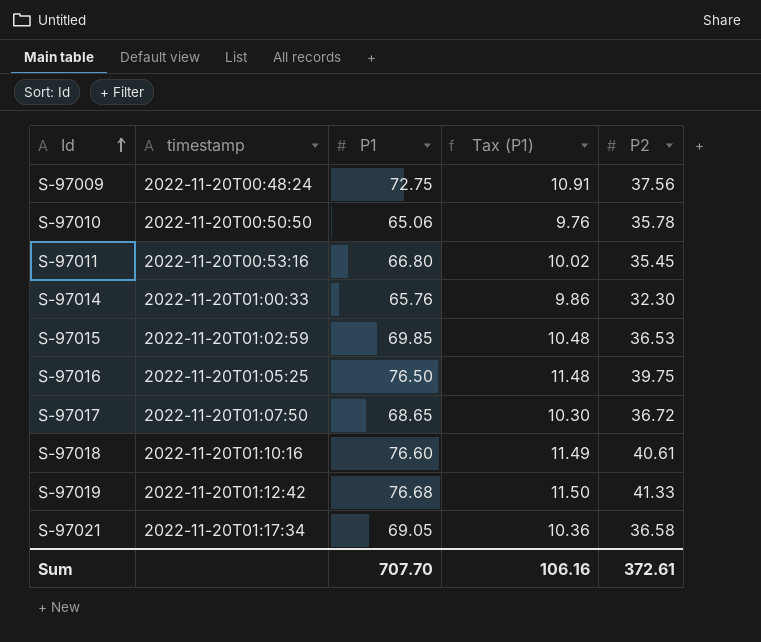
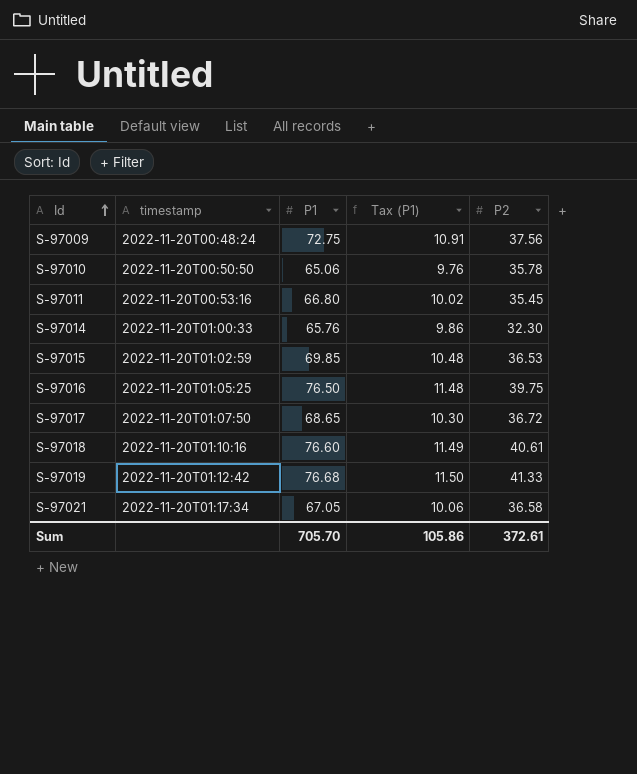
S-97021 | P1: 69.05 -> 67.05
S-97021 | Tax (P1): 10.36 -> 10.06
Sum | P1: 707.70 -> 705.70
Sum | Tax (P1): 106.16 -> 105.86

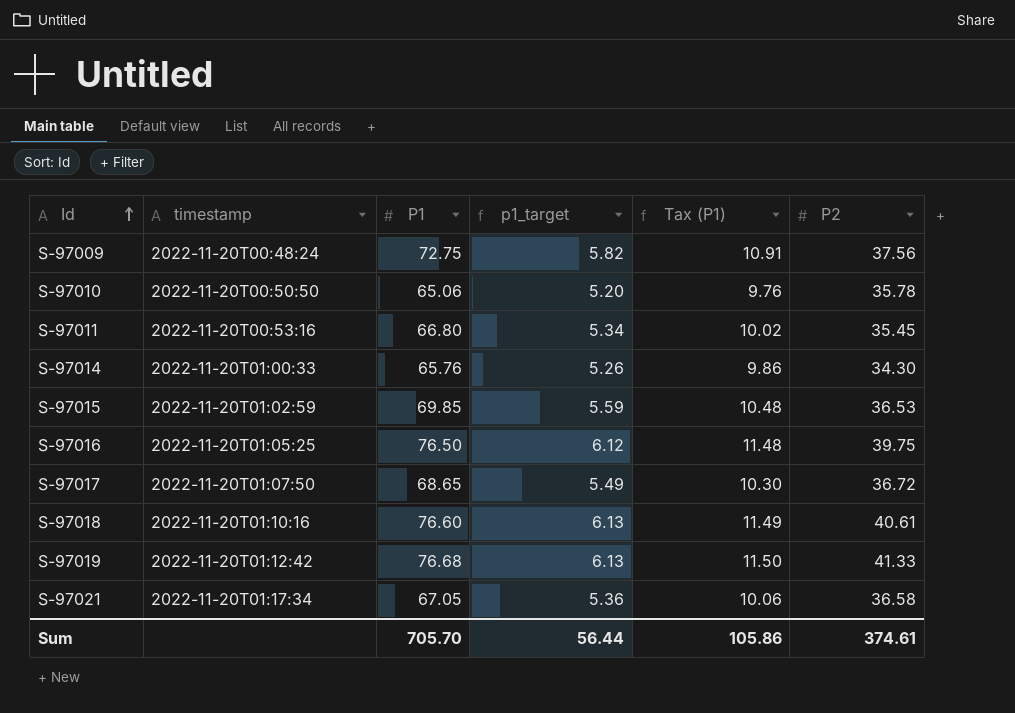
column p1_target | formula: none -> [P1] * 0.08
S-97014 | P2: 32.30 -> 34.30
Sum | P2: 372.61 -> 374.61

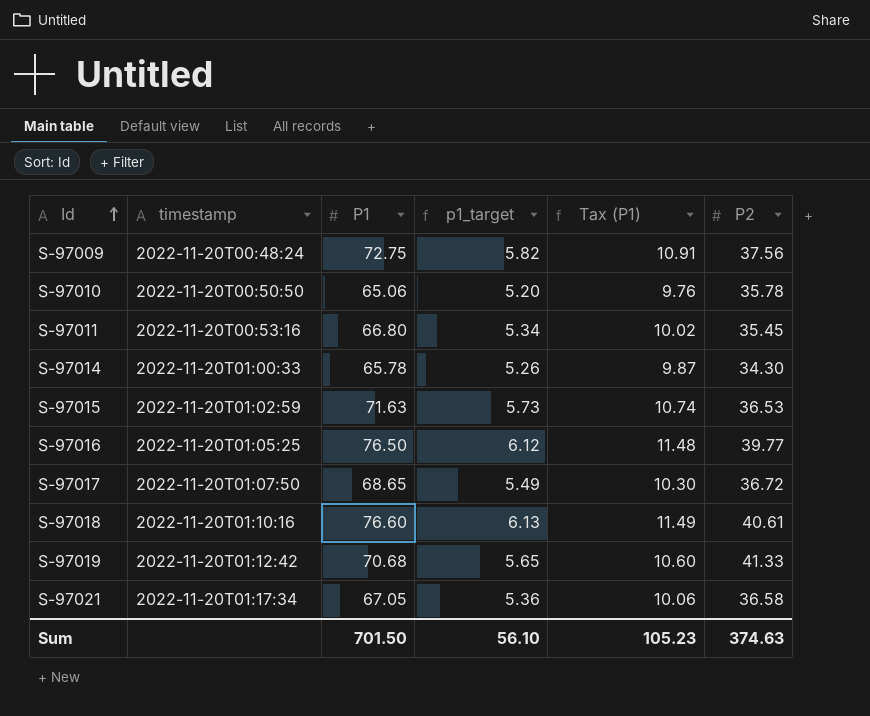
S-97014 | P1: 65.76 -> 65.78
S-97014 | Tax (P1): 9.86 -> 9.87
S-97015 | P1: 69.85 -> 71.63
S-97015 | p1_target: 5.59 -> 5.73
S-97015 | Tax (P1): 10.48 -> 10.74
S-97016 | P2: 39.75 -> 39.77
S-97019 | P1: 76.68 -> 70.68
S-97019 | p1_target: 6.13 -> 5.65
S-97019 | Tax (P1): 11.50 -> 10.60
Sum | P1: 705.70 -> 701.50
Sum | p1_target: 56.44 -> 56.10
Sum | Tax (P1): 105.86 -> 105.23
Sum | P2: 374.61 -> 374.63

